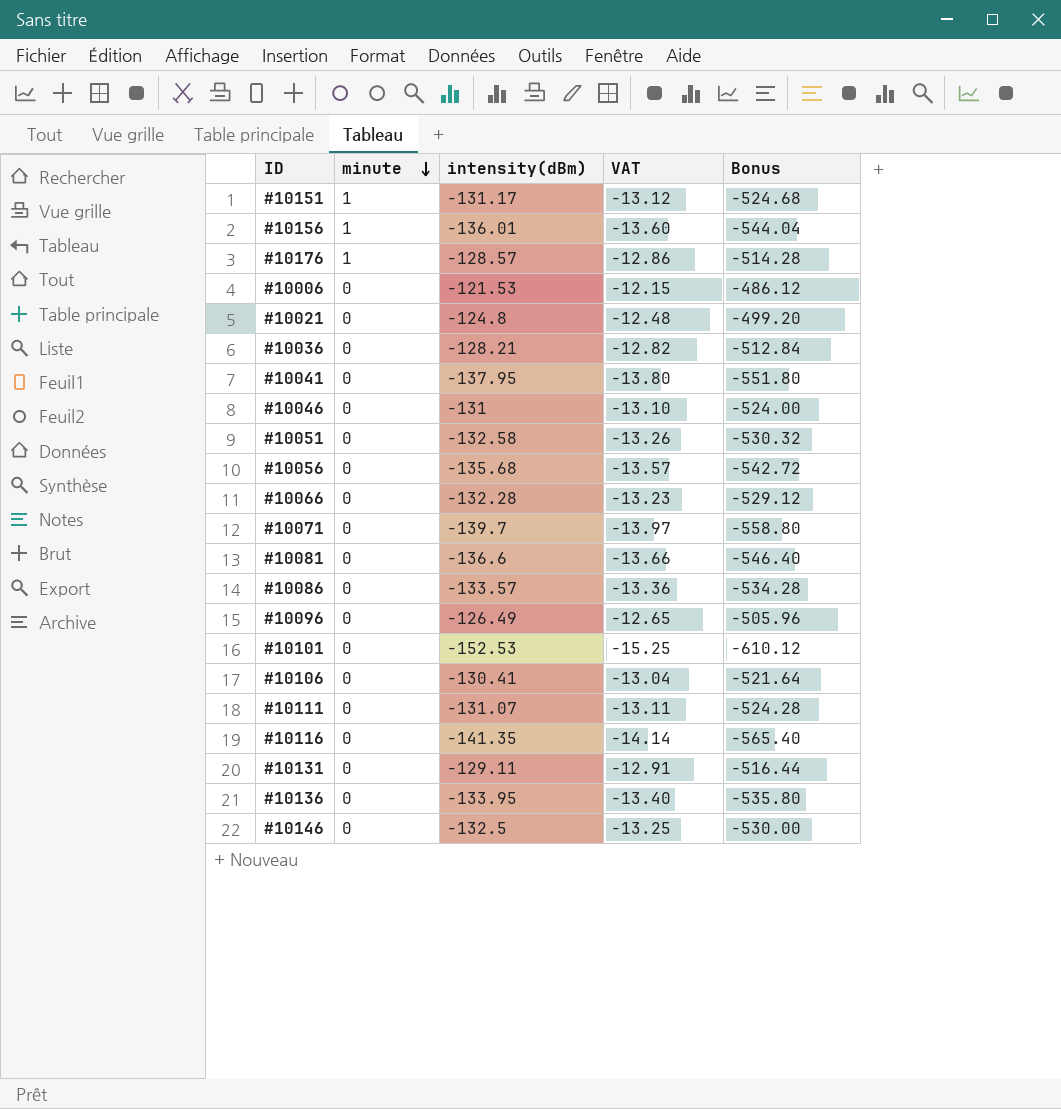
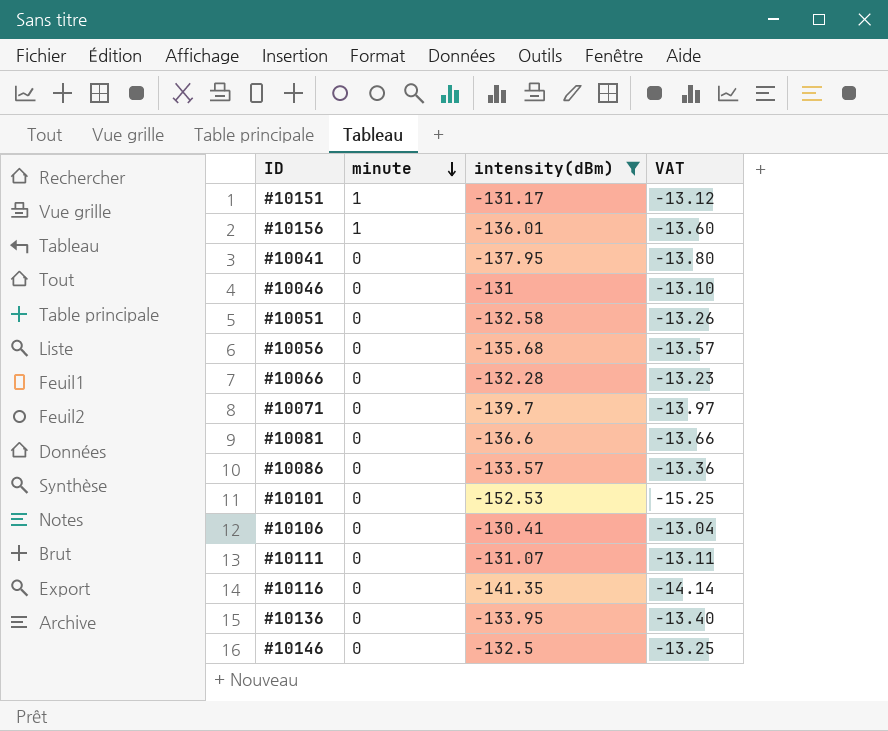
filter: none -> intensity(dBm) <= -130.41
column Bonus | formula: [intensity(dBm)] * 4 -> none

